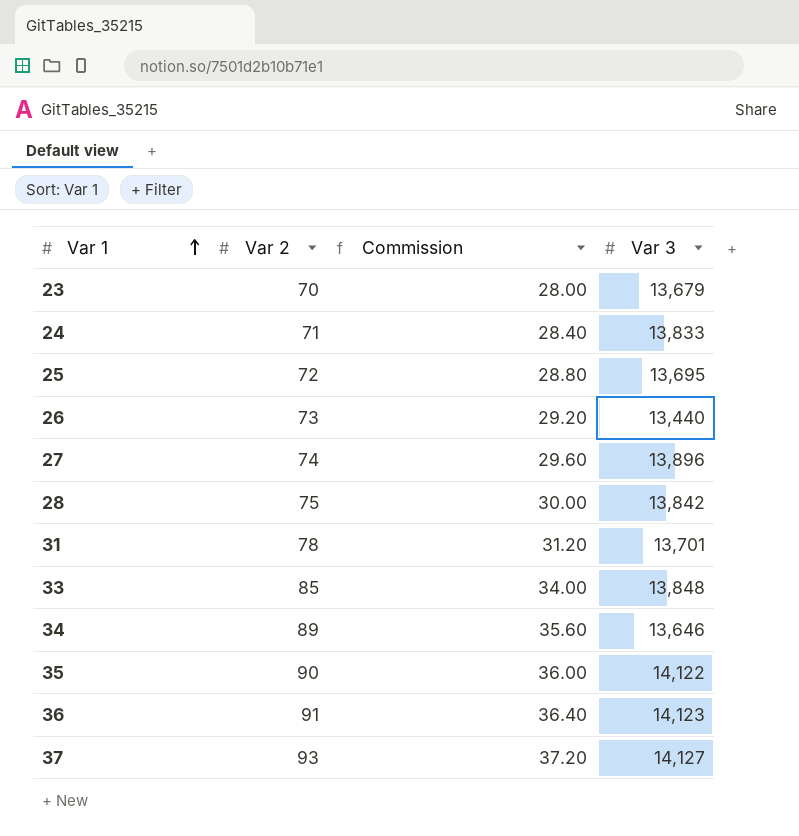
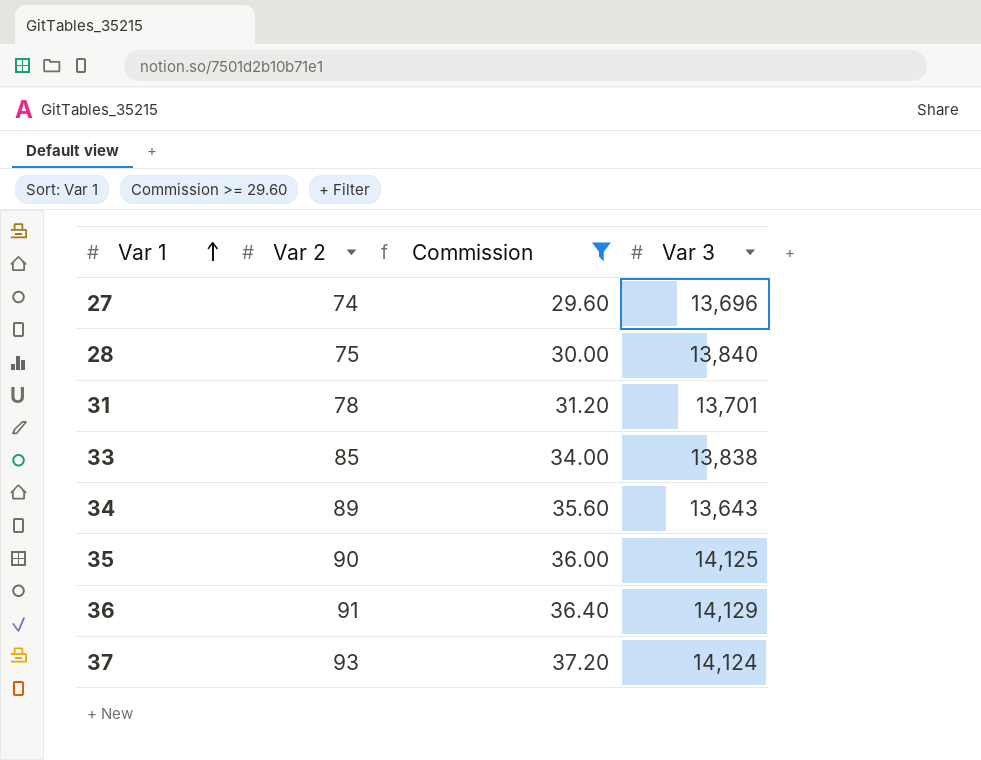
filter: none -> Commission >= 29.60
27 | Var 3: 13,896 -> 13,696
28 | Var 3: 13,842 -> 13,840
33 | Var 3: 13,848 -> 13,838
34 | Var 3: 13,646 -> 13,643
35 | Var 3: 14,122 -> 14,125
36 | Var 3: 14,123 -> 14,129
37 | Var 3: 14,127 -> 14,124

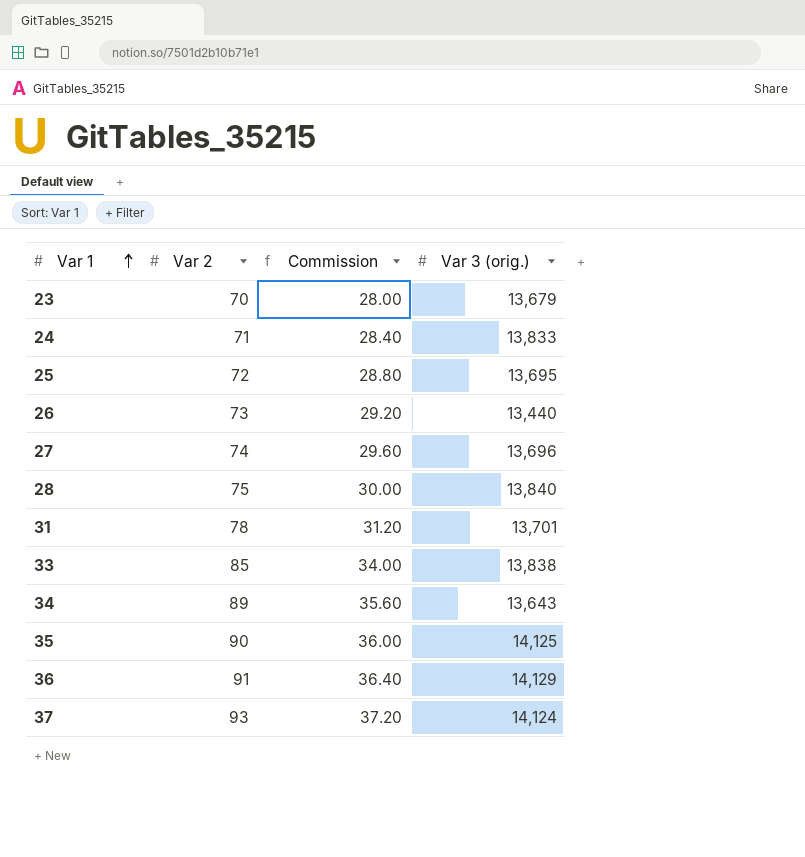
filter: Commission >= 29.60 -> none
column name: Var 3 -> Var 3 (orig.)

